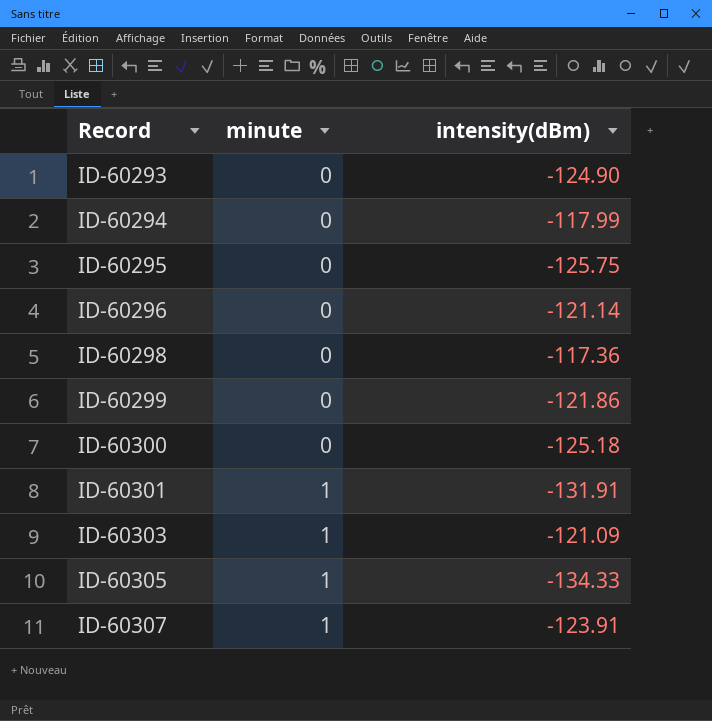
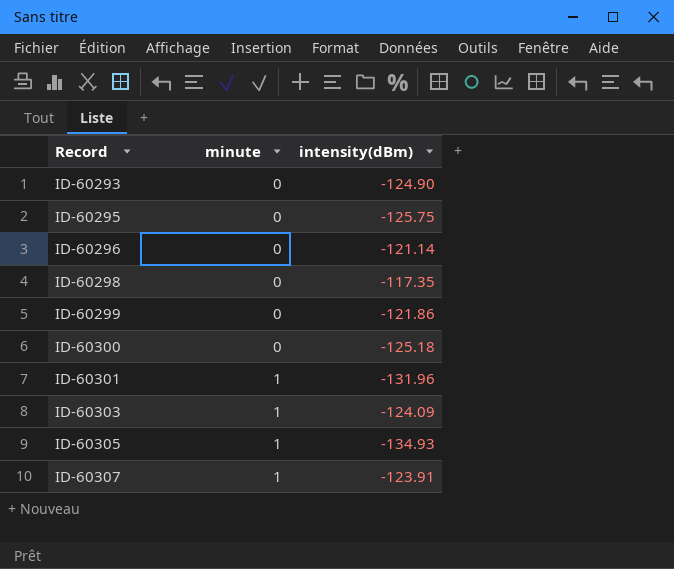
row ID-60294: 0 | -117.99 -> none
ID-60298 | intensity(dBm): -117.36 -> -117.35
ID-60301 | intensity(dBm): -131.91 -> -131.96
ID-60303 | intensity(dBm): -121.09 -> -124.09
ID-60305 | intensity(dBm): -134.33 -> -134.93

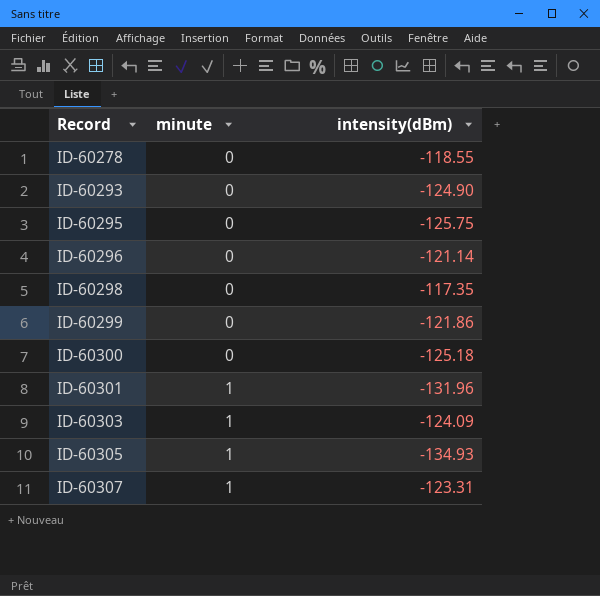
row ID-60278: none -> 0 | -118.55
ID-60307 | intensity(dBm): -123.91 -> -123.31

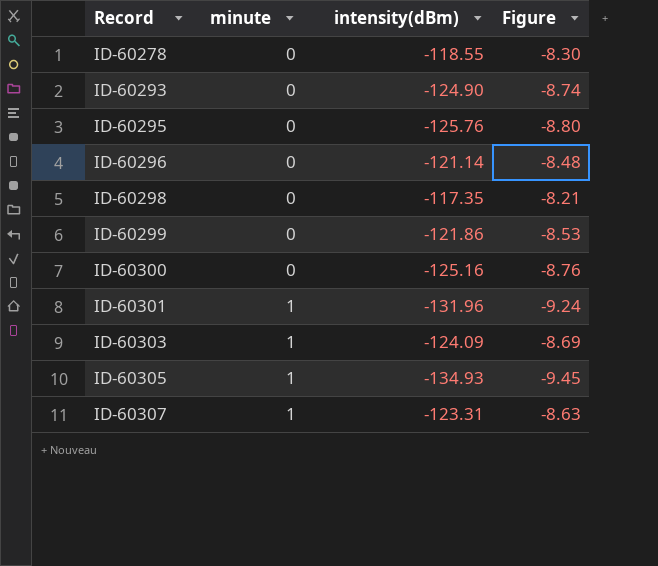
column Figure | formula: none -> [intensity(dBm)] * 0.07
ID-60295 | intensity(dBm): -125.75 -> -125.76
ID-60300 | intensity(dBm): -125.18 -> -125.16

